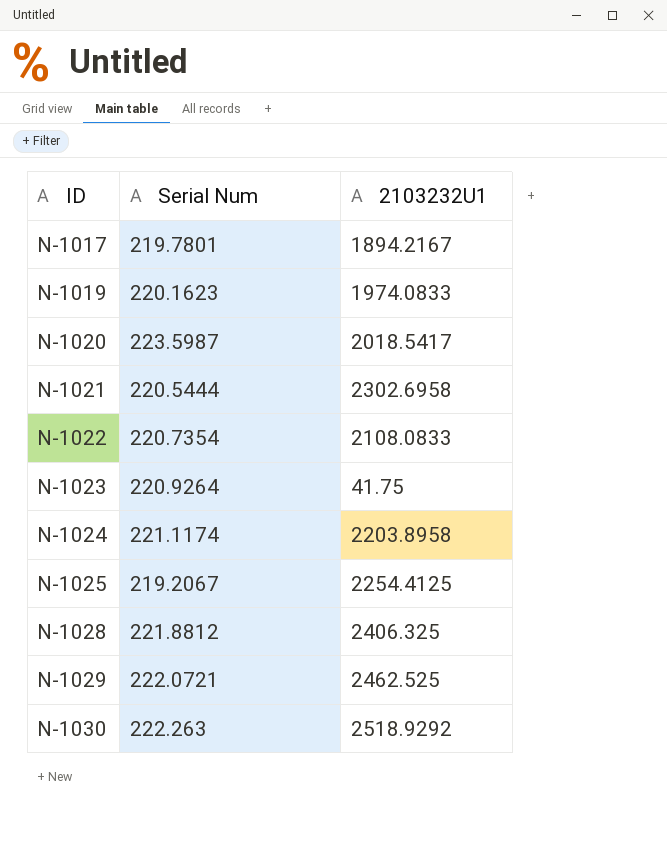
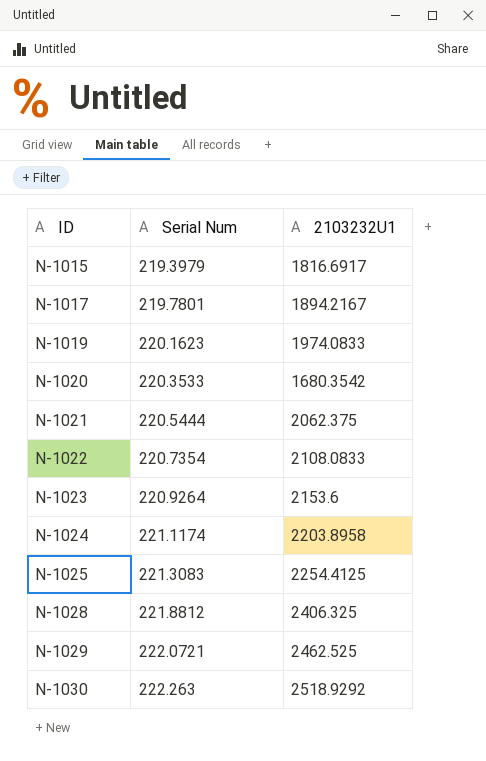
row N-1015: none -> 219.3979 | 1816.6917
N-1020 | Serial Num: 223.5987 -> 220.3533
N-1020 | 2103232U1: 2018.5417 -> 1680.3542
N-1021 | 2103232U1: 2302.6958 -> 2062.375
N-1023 | 2103232U1: 41.75 -> 2153.6
N-1025 | Serial Num: 219.2067 -> 221.3083

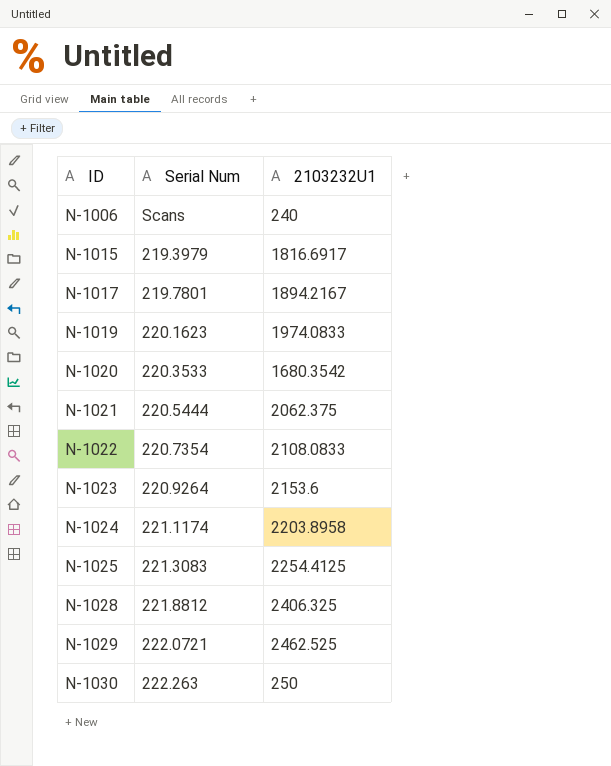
row N-1006: none -> Scans | 240
N-1030 | 2103232U1: 2518.9292 -> 250

